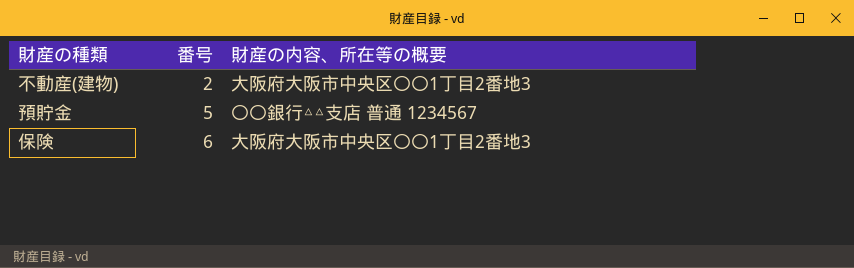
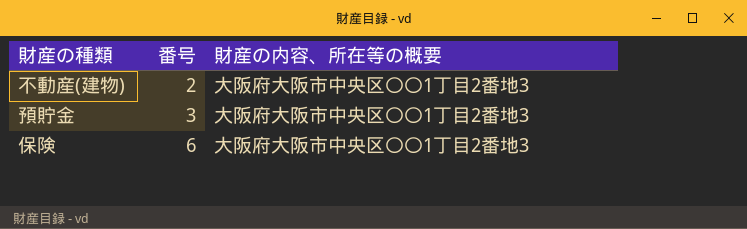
預貯金 | 番号: 5 -> 3
預貯金 | 財産の内容、所在等の概要: 〇〇銀行△△支店 普通 1234567 -> 大阪府大阪市中央区〇〇1丁目2番地3

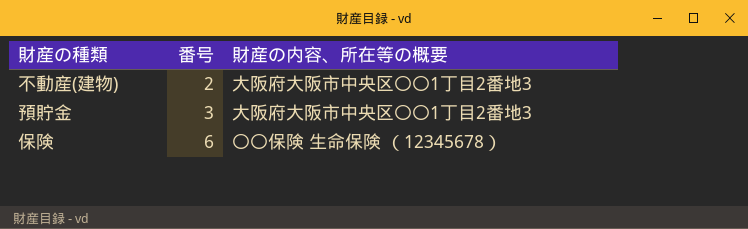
保険 | 財産の内容、所在等の概要: 大阪府大阪市中央区〇〇1丁目2番地3 -> 〇〇保険 生命保険 （12345678）

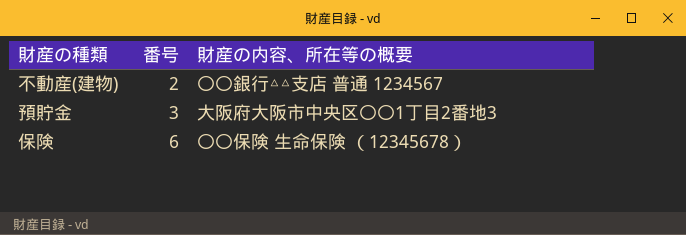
不動産(建物) | 財産の内容、所在等の概要: 大阪府大阪市中央区〇〇1丁目2番地3 -> 〇〇銀行△△支店 普通 1234567

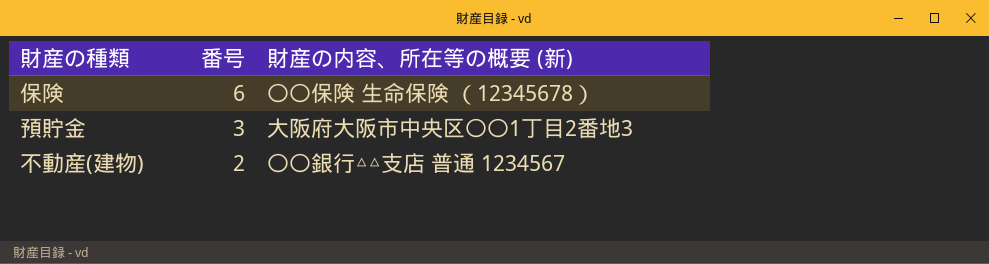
row order: 番号 ascending -> 番号 descending
column name: 財産の内容、所在等の概要 -> 財産の内容、所在等の概要 (新)

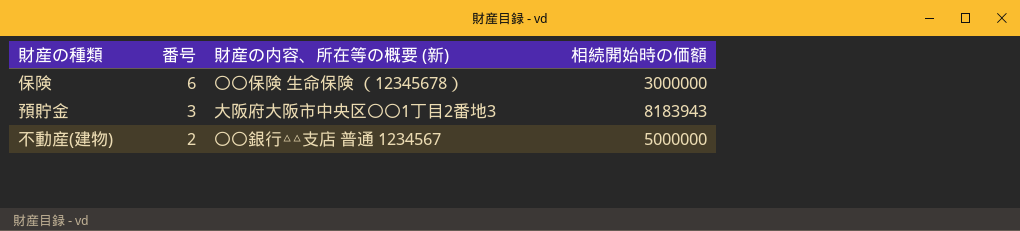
column 相続開始時の価額 | position: none -> 4

